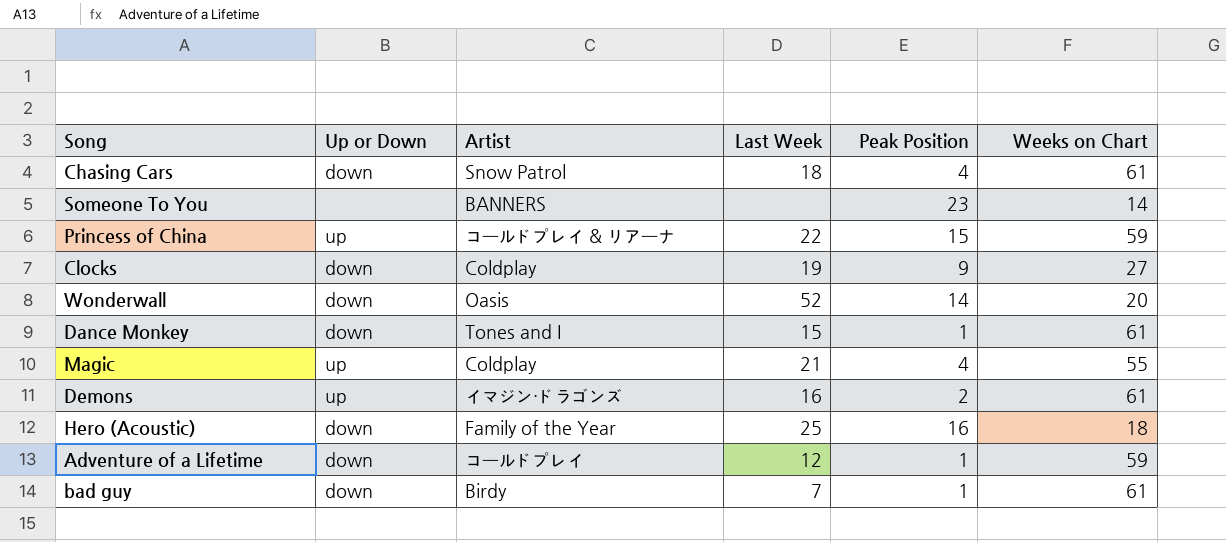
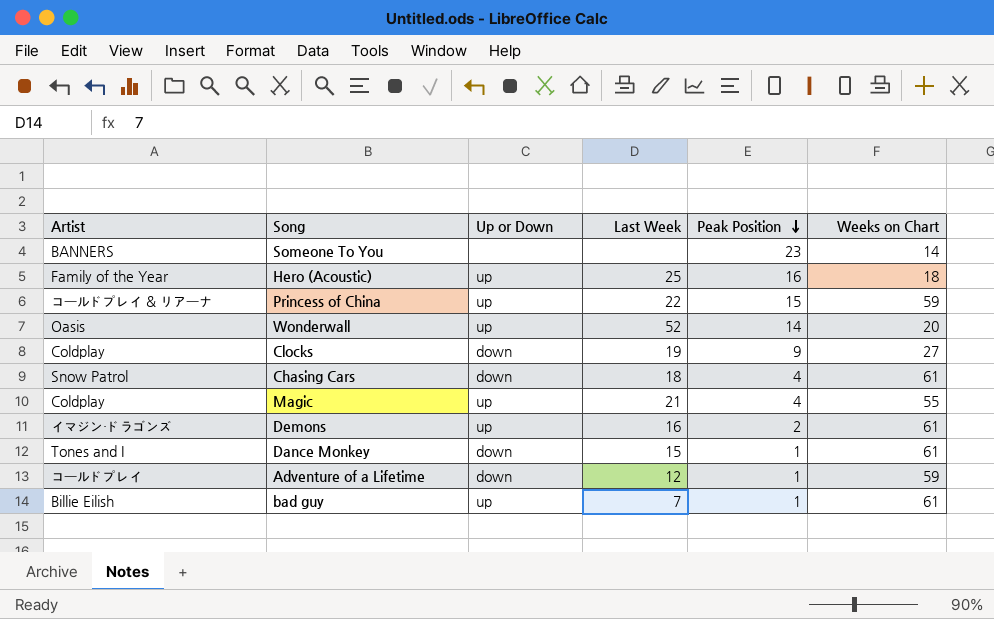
row order: none -> Peak Position descending
column Artist | position: 3 -> 1
Hero (Acoustic) | Up or Down: down -> up
Wonderwall | Up or Down: down -> up
bad guy | Artist: Birdy -> Billie Eilish
bad guy | Up or Down: down -> up

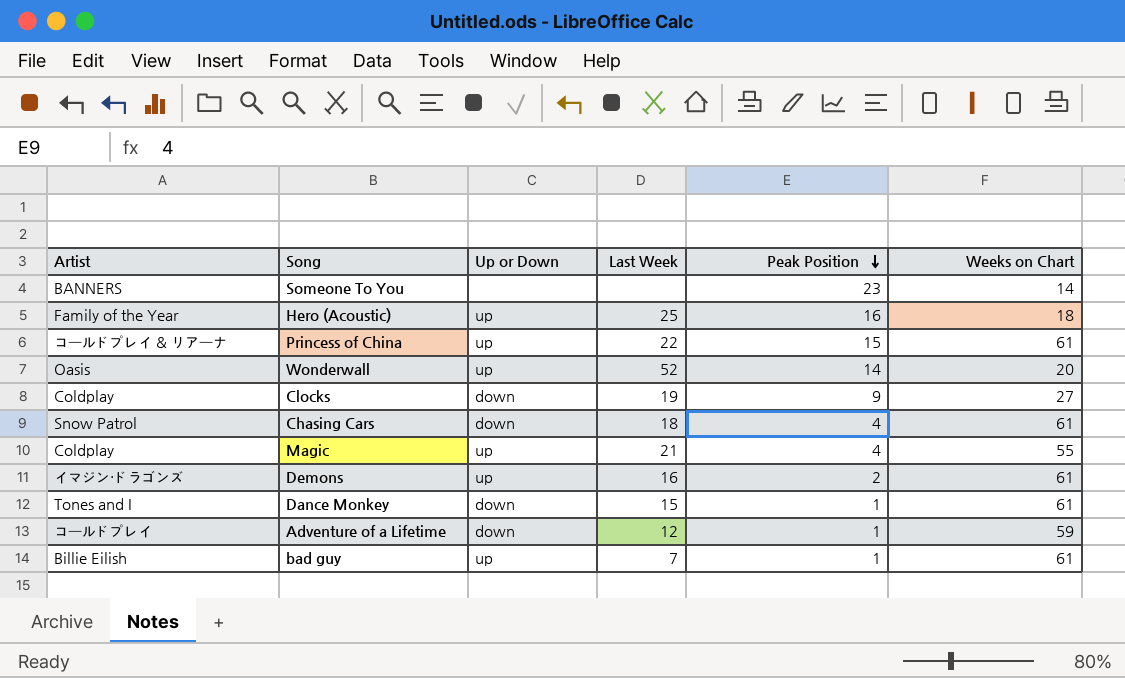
Princess of China | Weeks on Chart: 59 -> 61

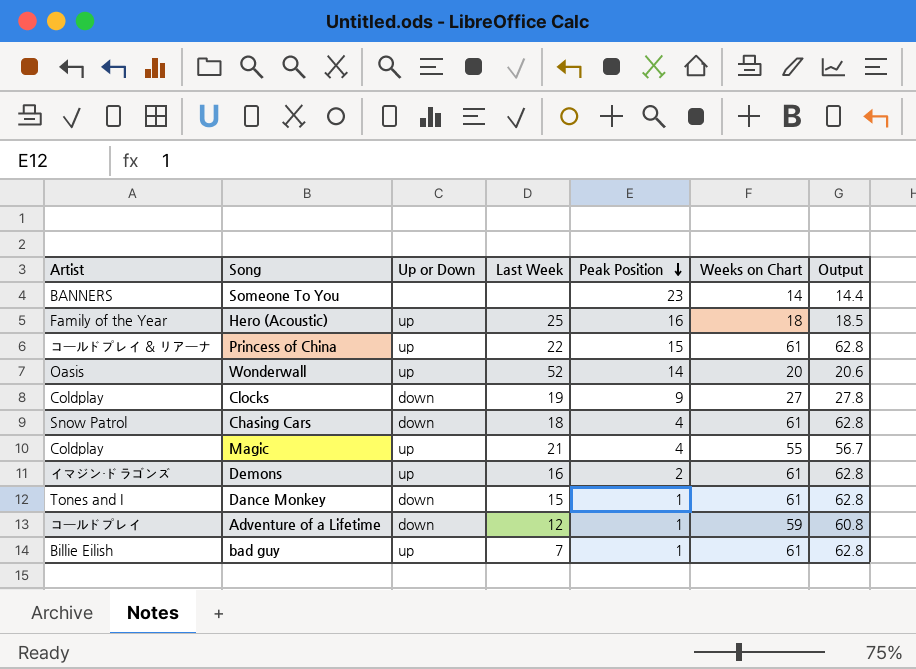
column Output | formula: none -> [Weeks on Chart] * 1.03

